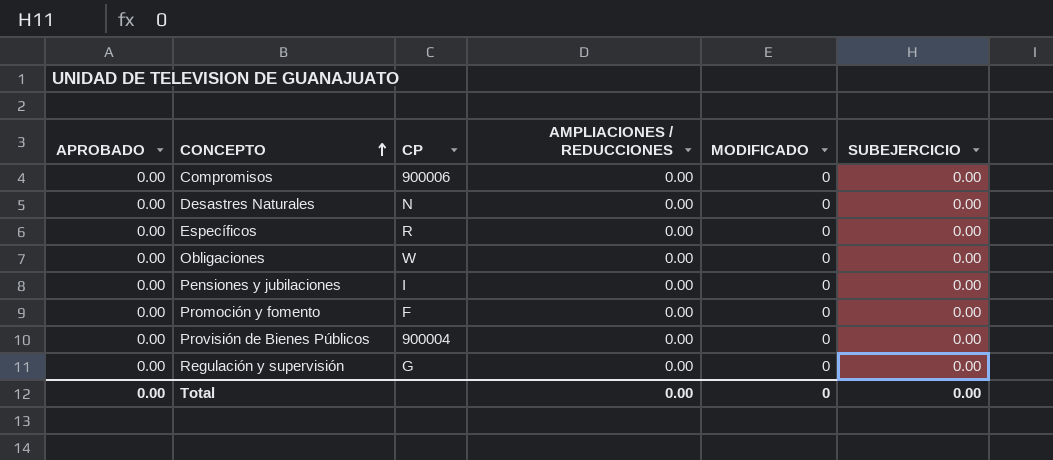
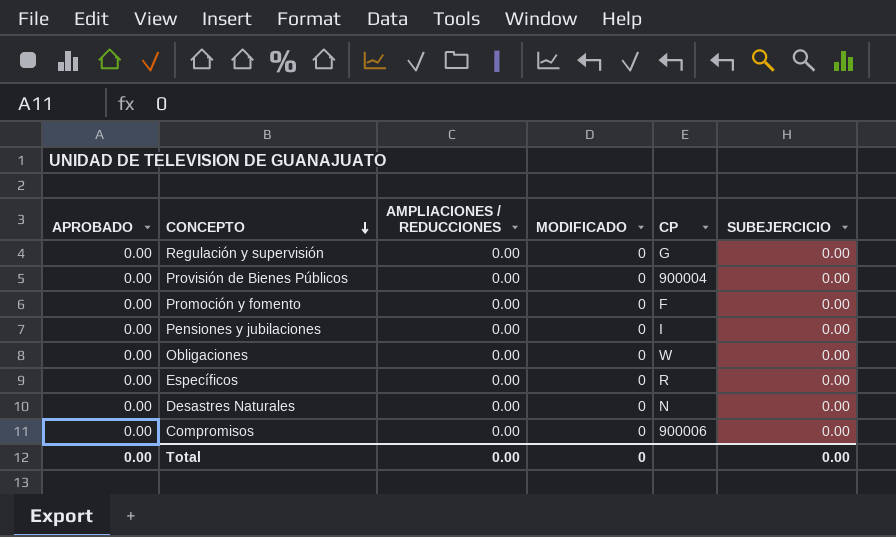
row order: CONCEPTO ascending -> CONCEPTO descending
column CP | position: 3 -> 5

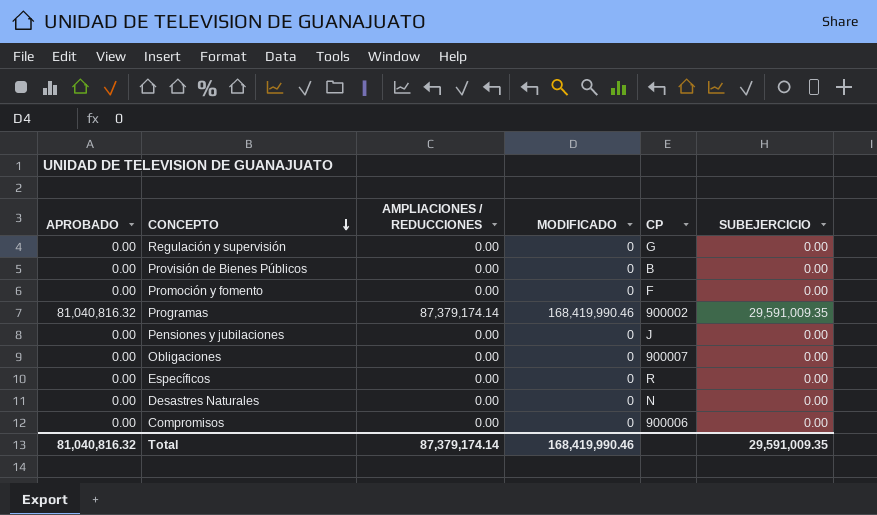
Provisión de Bienes Públicos | CP: 900004 -> B
row Programas: none -> 81,040,816.32 | 87,379,174.14 | 168,419,990.46 | 900002 | 29,591,009.35
Pensiones y jubilaciones | CP: I -> J
Obligaciones | CP: W -> 900007
Total | APROBADO: 0.00 -> 81,040,816.32
Total | AMPLIACIONES / REDUCCIONES: 0.00 -> 87,379,174.14
Total | MODIFICADO: 0 -> 168,419,990.46
Total | SUBEJERCICIO: 0.00 -> 29,591,009.35

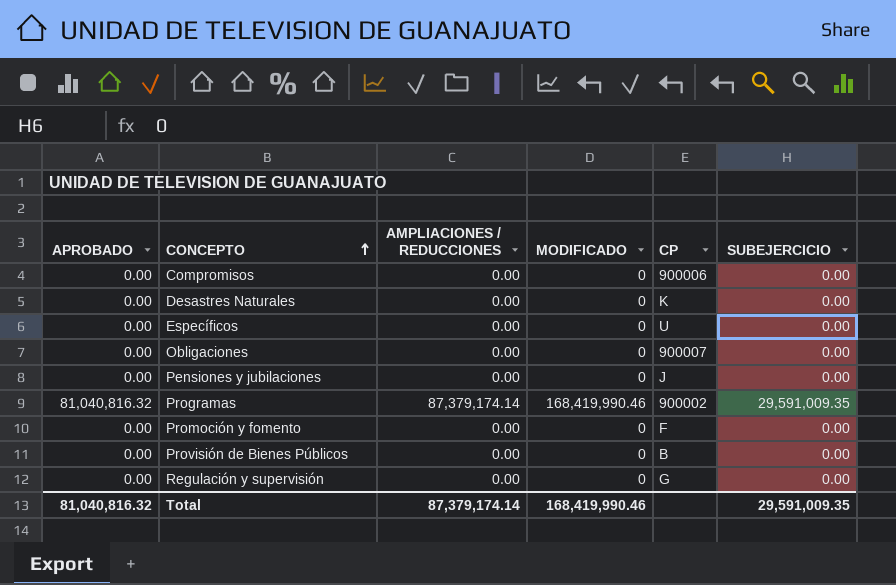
row order: CONCEPTO descending -> CONCEPTO ascending
Desastres Naturales | CP: N -> K
Específicos | CP: R -> U

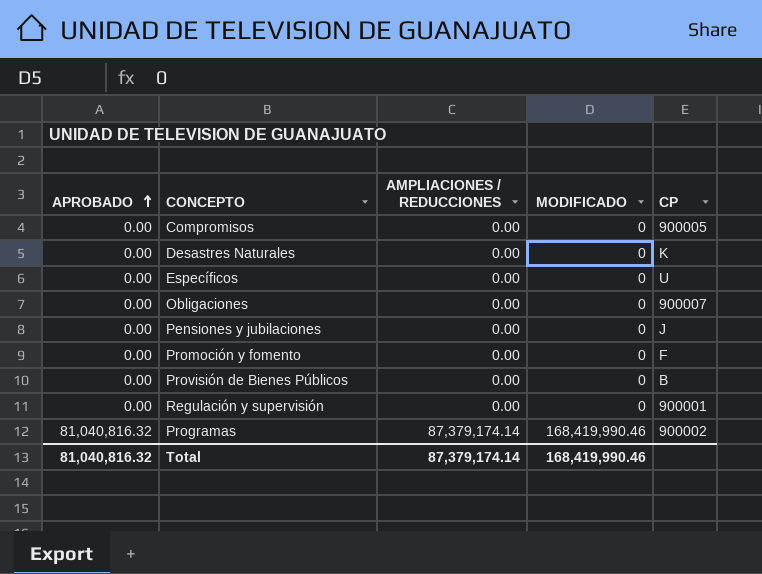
row order: CONCEPTO ascending -> APROBADO ascending
column SUBEJERCICIO | position: 6 -> none
Compromisos | CP: 900006 -> 900005
Regulación y supervisión | CP: G -> 900001

